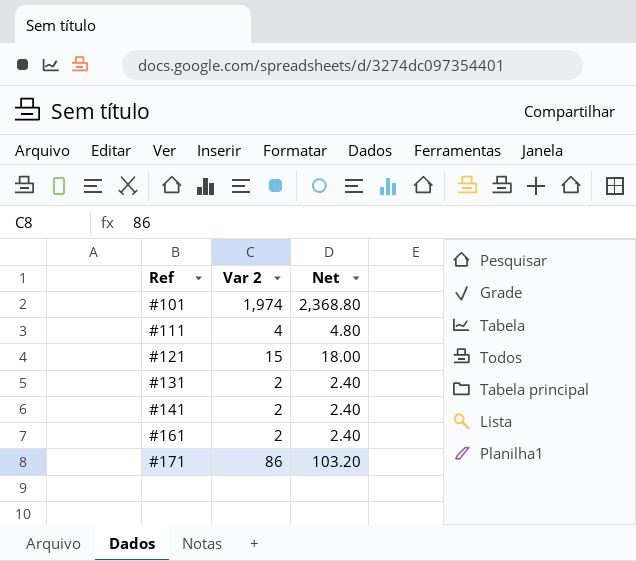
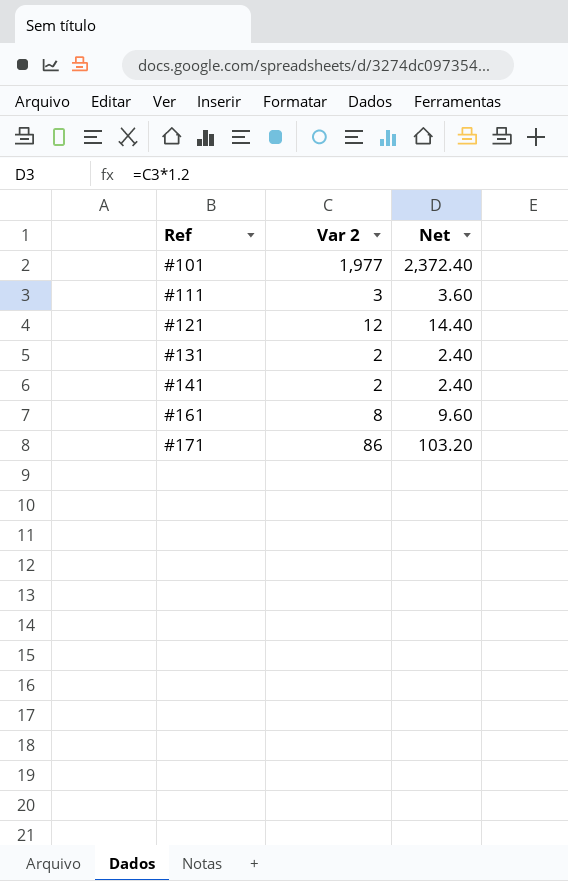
#101 | Var 2: 1,974 -> 1,977
#101 | Net: 2,368.80 -> 2,372.40
#111 | Var 2: 4 -> 3
#111 | Net: 4.80 -> 3.60
#121 | Var 2: 15 -> 12
#121 | Net: 18.00 -> 14.40
#161 | Var 2: 2 -> 8
#161 | Net: 2.40 -> 9.60

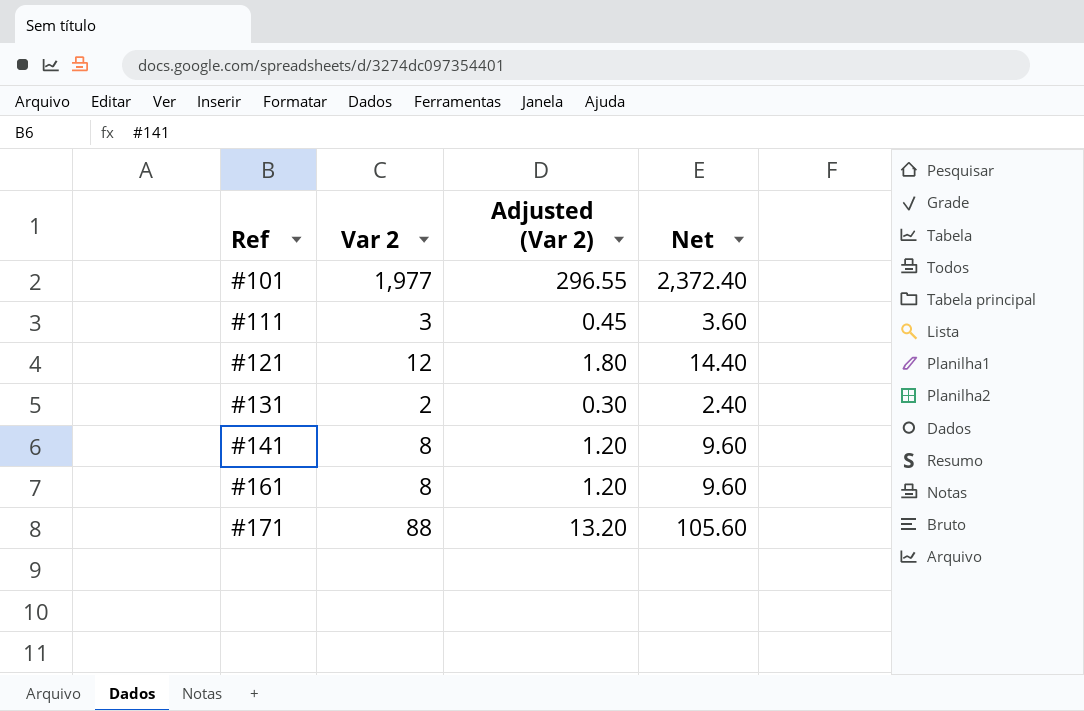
column Adjusted (Var 2) | formula: none -> [Var 2] * 0.15
#141 | Var 2: 2 -> 8
#141 | Net: 2.40 -> 9.60
#171 | Var 2: 86 -> 88
#171 | Net: 103.20 -> 105.60

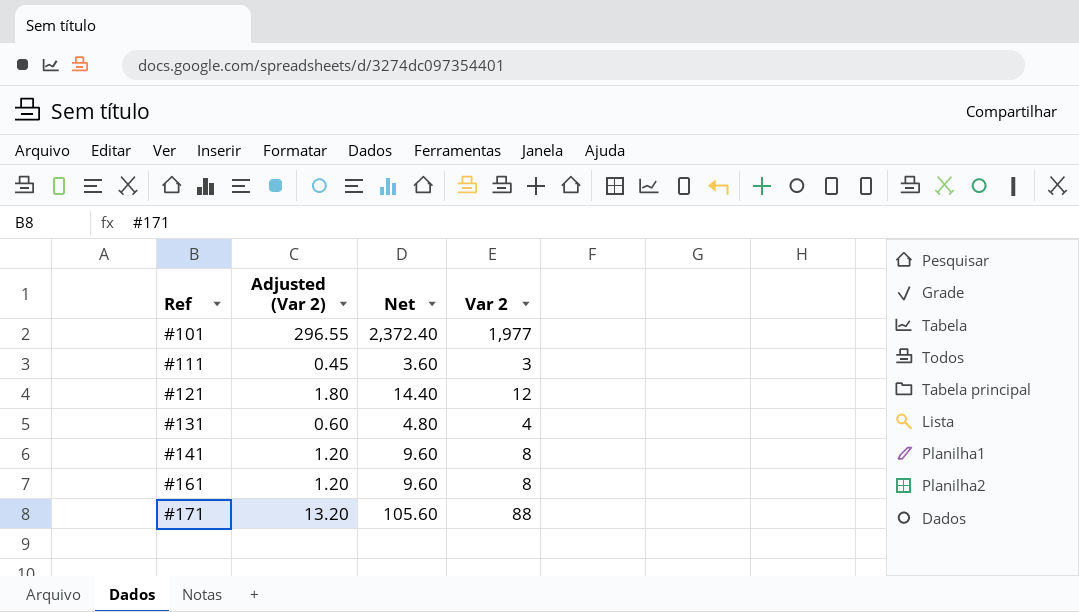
column Var 2 | position: 2 -> 4
#131 | Adjusted (Var 2): 0.30 -> 0.60
#131 | Net: 2.40 -> 4.80
#131 | Var 2: 2 -> 4

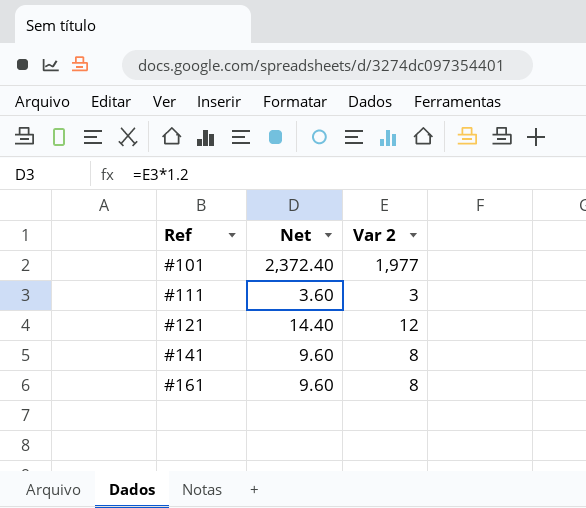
column Adjusted (Var 2) | formula: [Var 2] * 0.15 -> none
row #131: 0.60 | 4.80 | 4 -> none
row #171: 13.20 | 105.60 | 88 -> none

